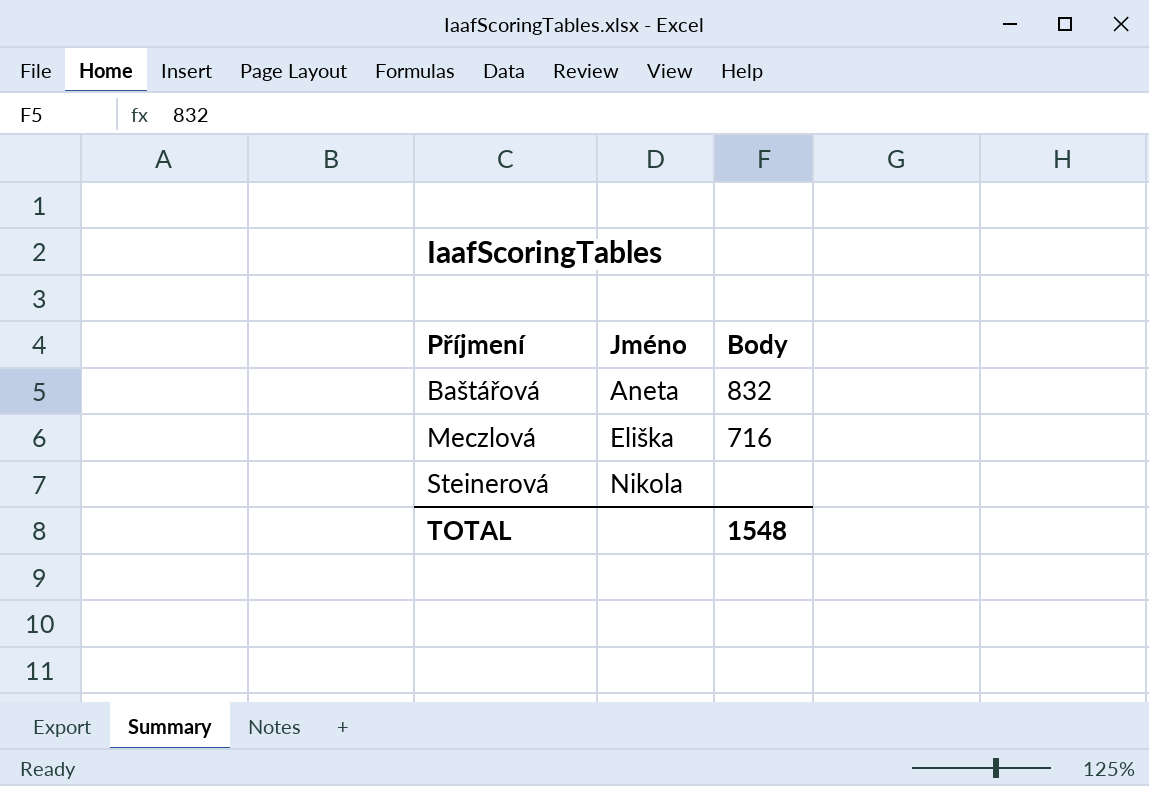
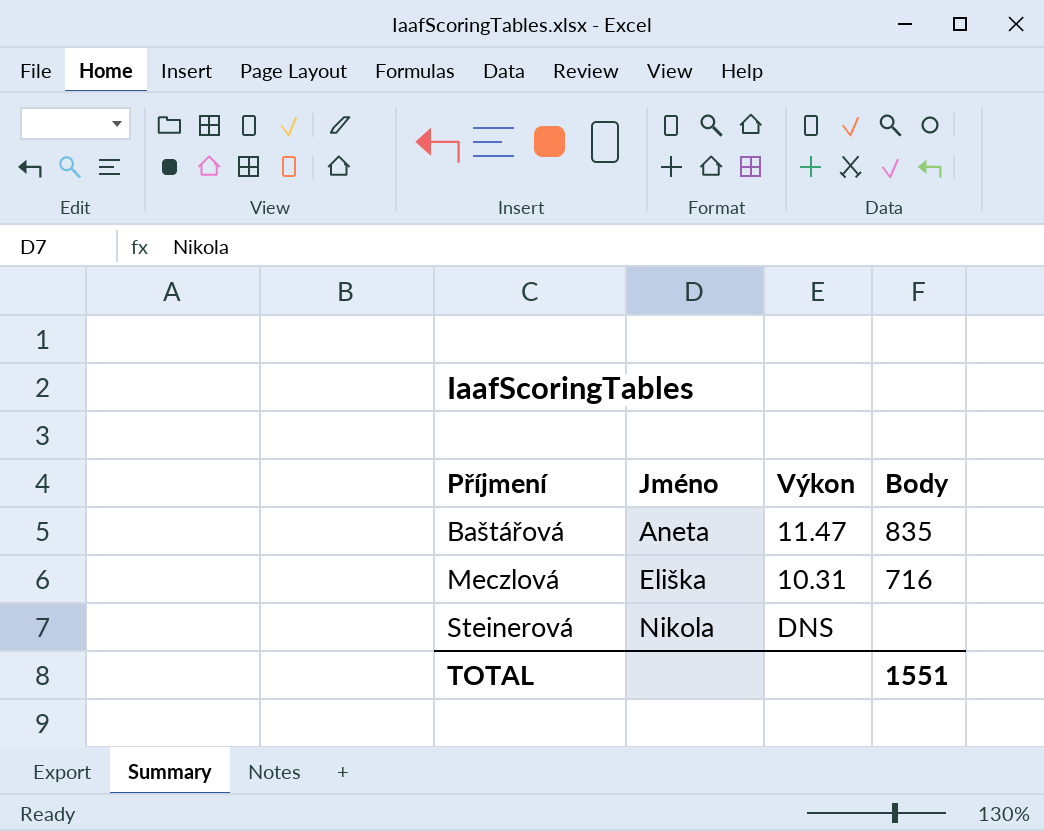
column Výkon | position: none -> 3
Baštářová | Body: 832 -> 835
TOTAL | Body: 1548 -> 1551

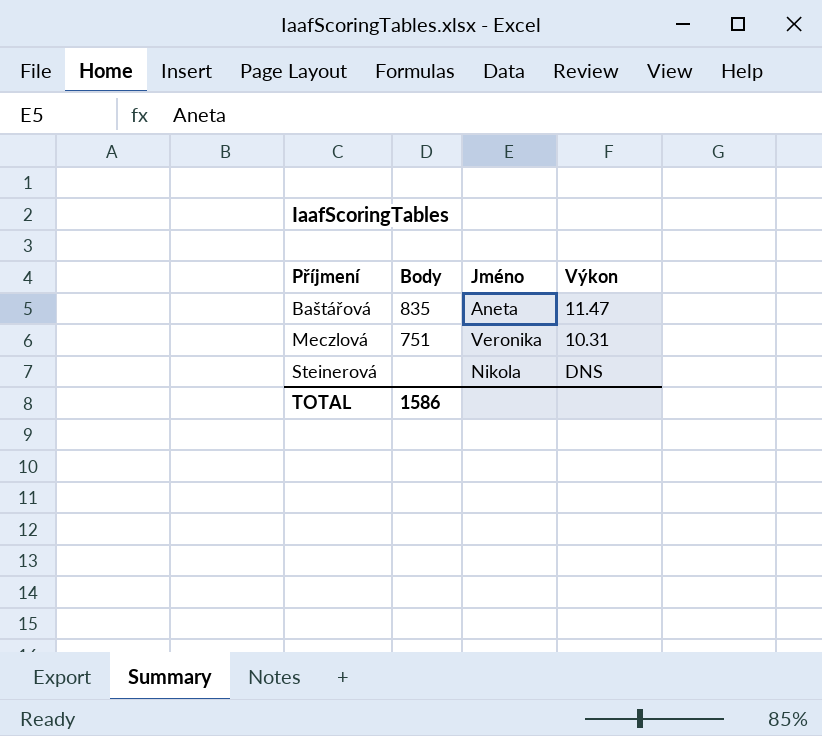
column Body | position: 4 -> 2
Meczlová | Body: 716 -> 751
Meczlová | Jméno: Eliška -> Veronika
TOTAL | Body: 1551 -> 1586

